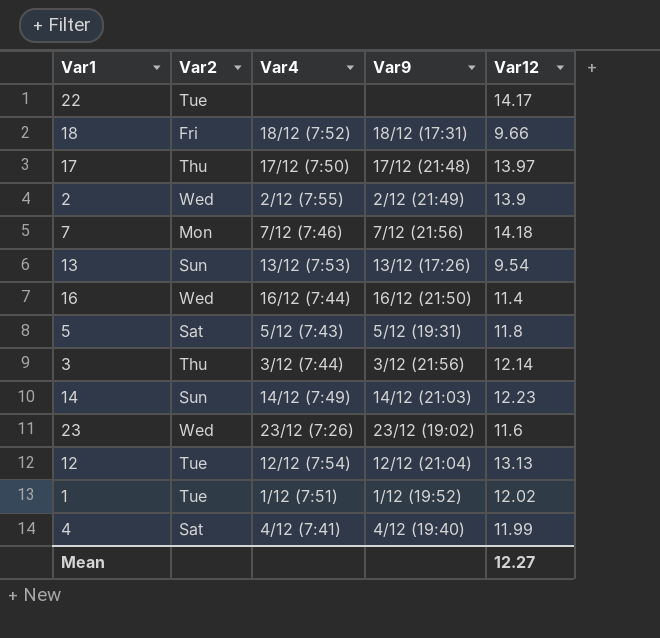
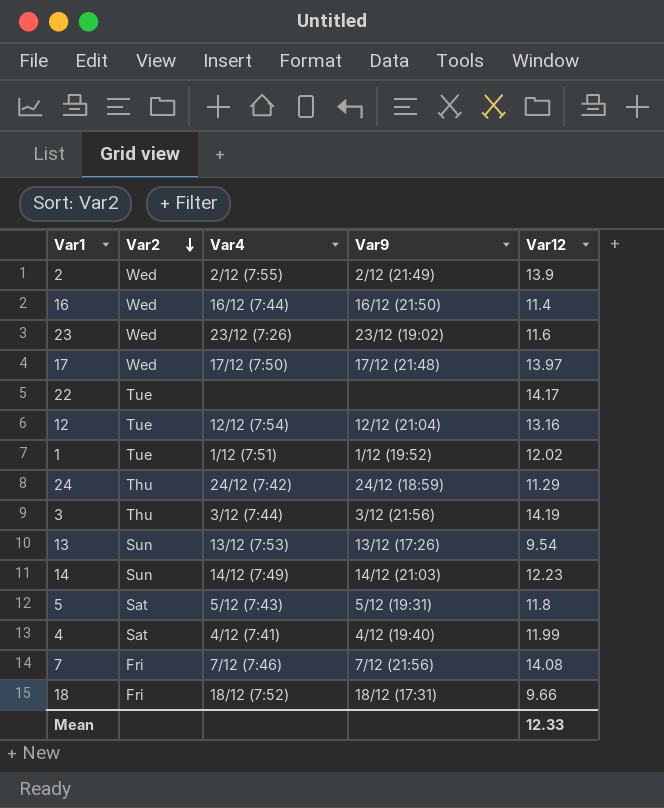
row order: none -> Var2 descending
17 | Var2: Thu -> Wed
12 | Var12: 13.13 -> 13.16
row 24: none -> Thu | 24/12 (7:42) | 24/12 (18:59) | 11.29
3 | Var12: 12.14 -> 14.19
7 | Var2: Mon -> Fri
7 | Var12: 14.18 -> 14.08
Mean | Var12: 12.27 -> 12.33

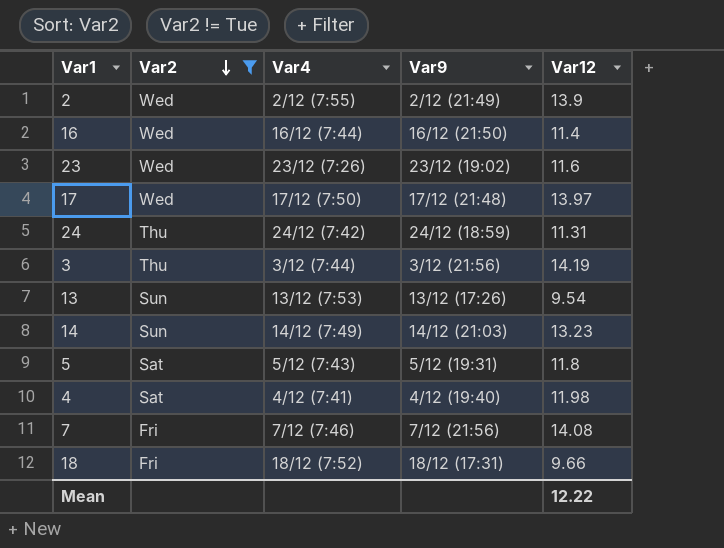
filter: none -> Var2 != Tue
24 | Var12: 11.29 -> 11.31
14 | Var12: 12.23 -> 13.23
4 | Var12: 11.99 -> 11.98
Mean | Var12: 12.33 -> 12.22

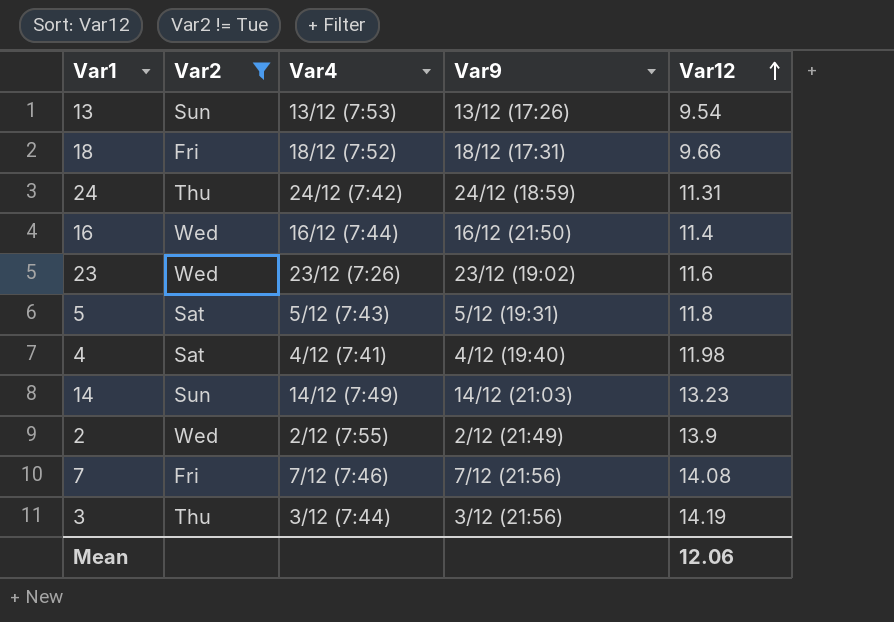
row order: Var2 descending -> Var12 ascending
row 17: Wed | 17/12 (7:50) | 17/12 (21:48) | 13.97 -> none
Mean | Var12: 12.22 -> 12.06

